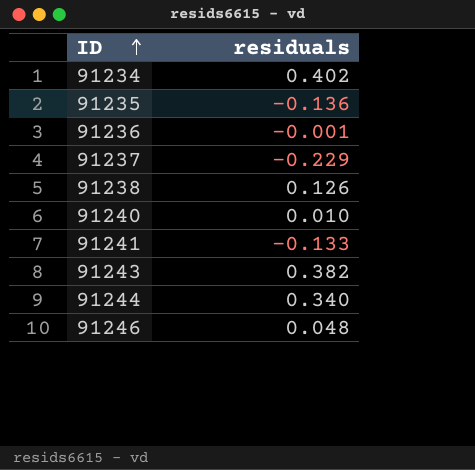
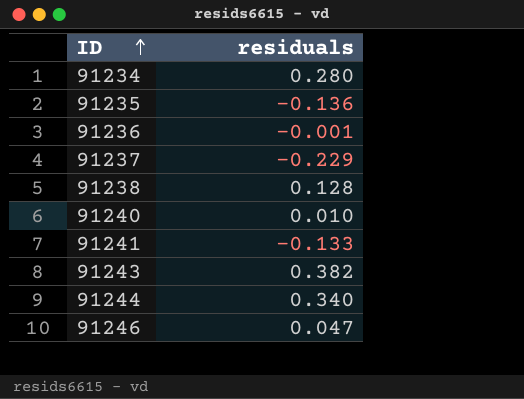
91234 | residuals: 0.402 -> 0.280
91238 | residuals: 0.126 -> 0.128
91246 | residuals: 0.048 -> 0.047

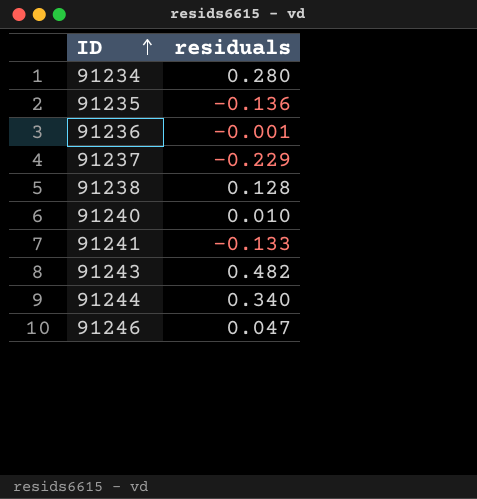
91243 | residuals: 0.382 -> 0.482

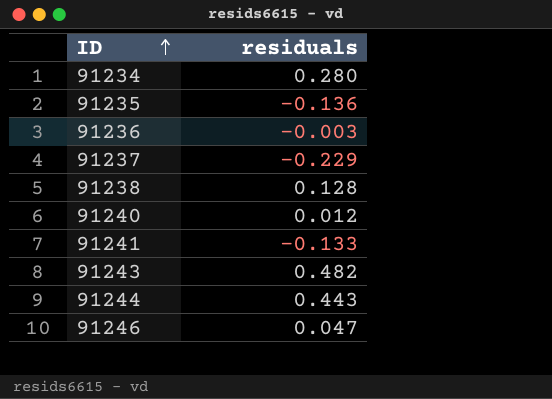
91236 | residuals: -0.001 -> -0.003
91240 | residuals: 0.010 -> 0.012
91244 | residuals: 0.340 -> 0.443

